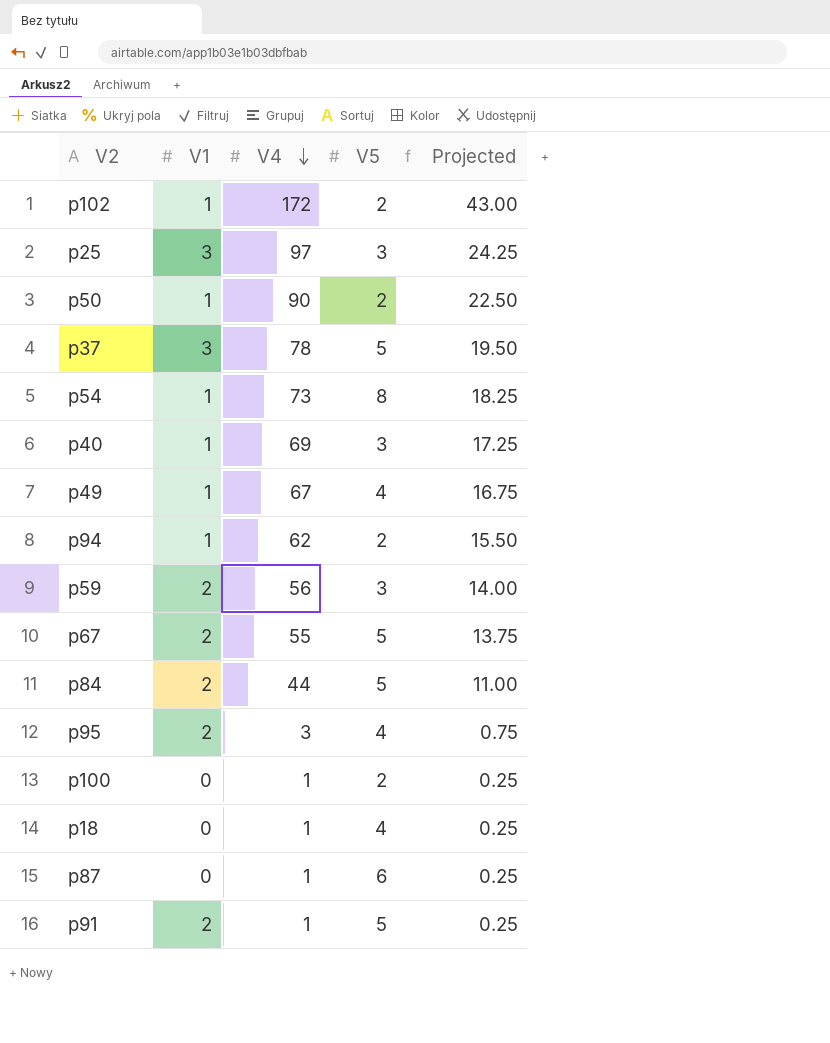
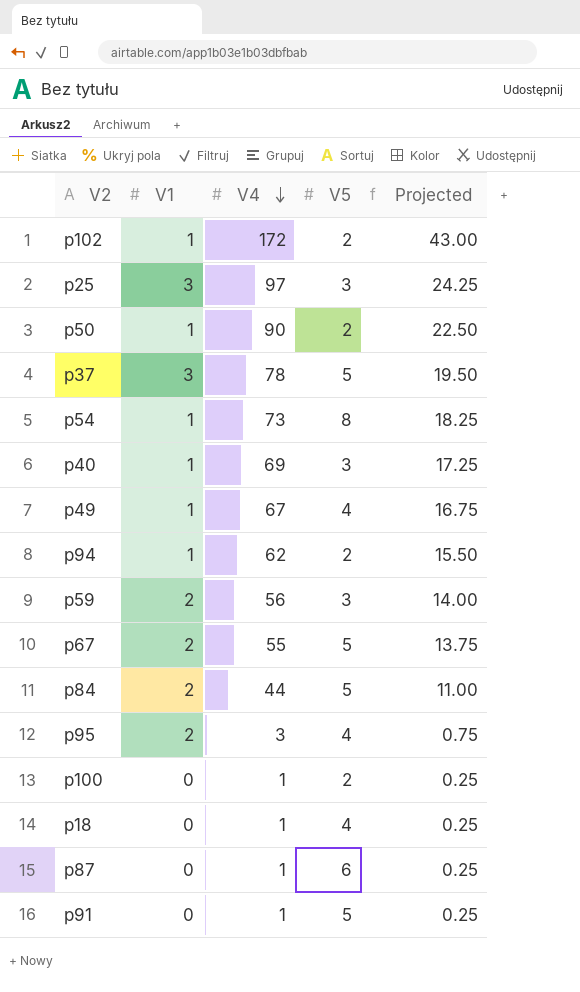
p91 | V1: 2 -> 0

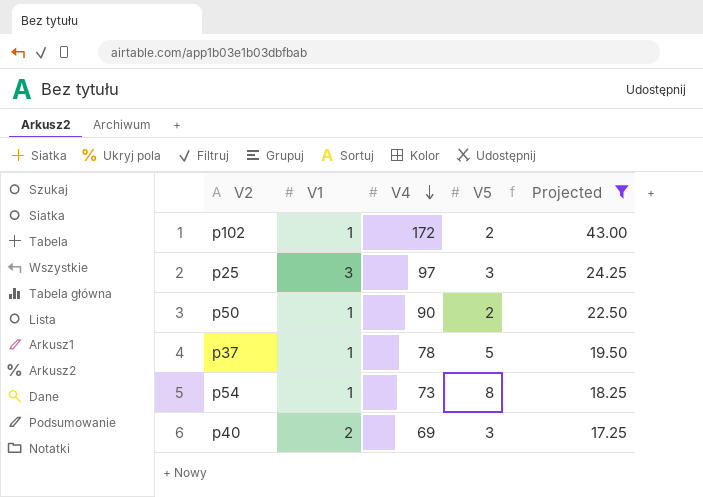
filter: none -> Projected >= 17.25
p37 | V1: 3 -> 1
p40 | V1: 1 -> 2

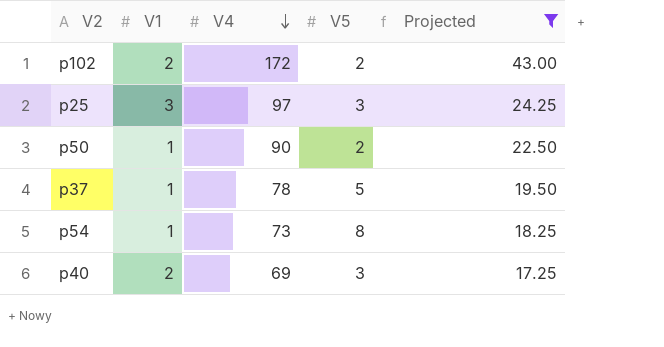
p102 | V1: 1 -> 2

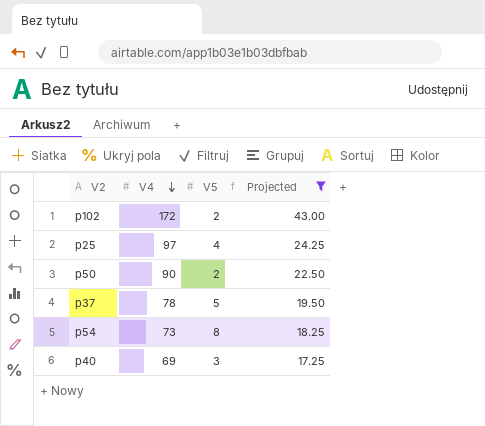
column V1 | position: 2 -> none
p25 | V5: 3 -> 4

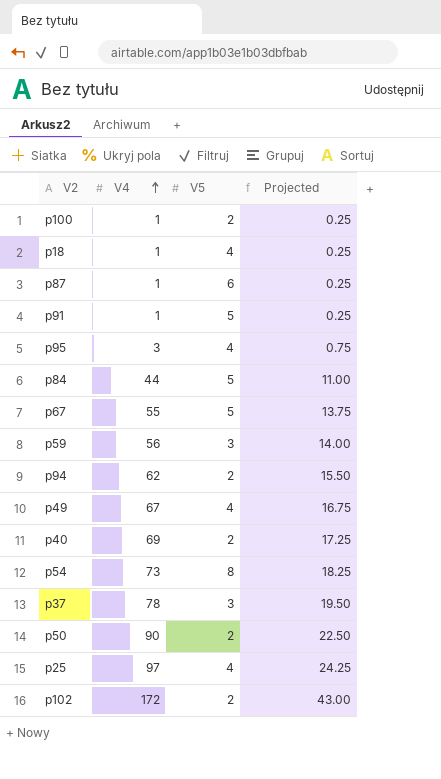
filter: Projected >= 17.25 -> none
row order: V4 descending -> V4 ascending
p40 | V5: 3 -> 2
p37 | V5: 5 -> 3

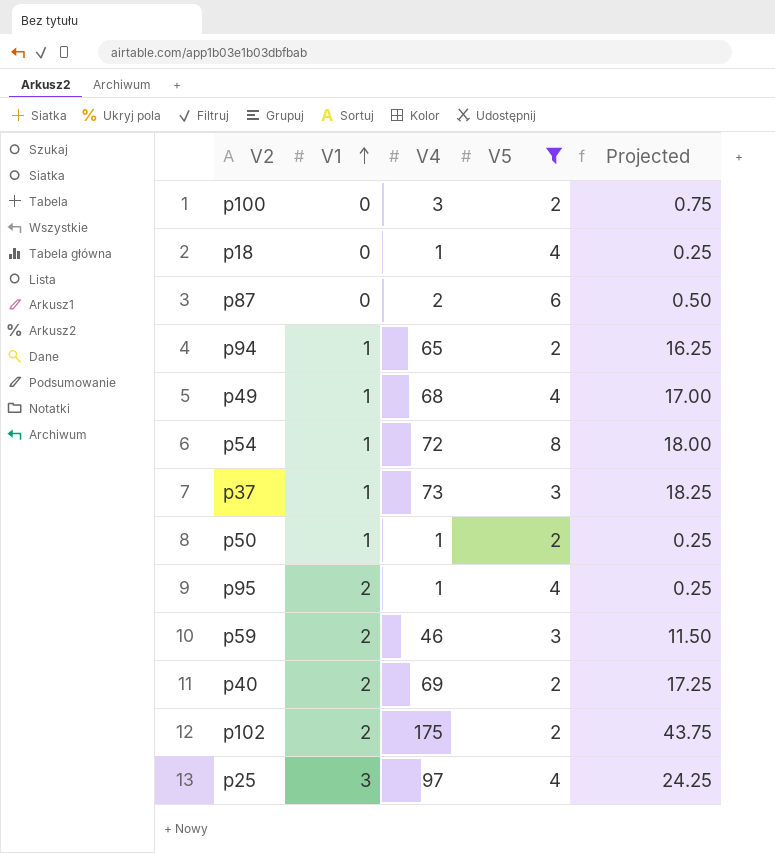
filter: none -> V5 != 5
row order: V4 ascending -> V1 ascending
column V1 | position: none -> 2
p100 | V4: 1 -> 3
p100 | Projected: 0.25 -> 0.75
p87 | V4: 1 -> 2
p87 | Projected: 0.25 -> 0.50
p94 | V4: 62 -> 65
p94 | Projected: 15.50 -> 16.25
p49 | V4: 67 -> 68
p49 | Projected: 16.75 -> 17.00
p54 | V4: 73 -> 72
p54 | Projected: 18.25 -> 18.00
p37 | V4: 78 -> 73
p37 | Projected: 19.50 -> 18.25
p50 | V4: 90 -> 1
p50 | Projected: 22.50 -> 0.25
p95 | V4: 3 -> 1
p95 | Projected: 0.75 -> 0.25
p59 | V4: 56 -> 46
p59 | Projected: 14.00 -> 11.50
p102 | V4: 172 -> 175
p102 | Projected: 43.00 -> 43.75

